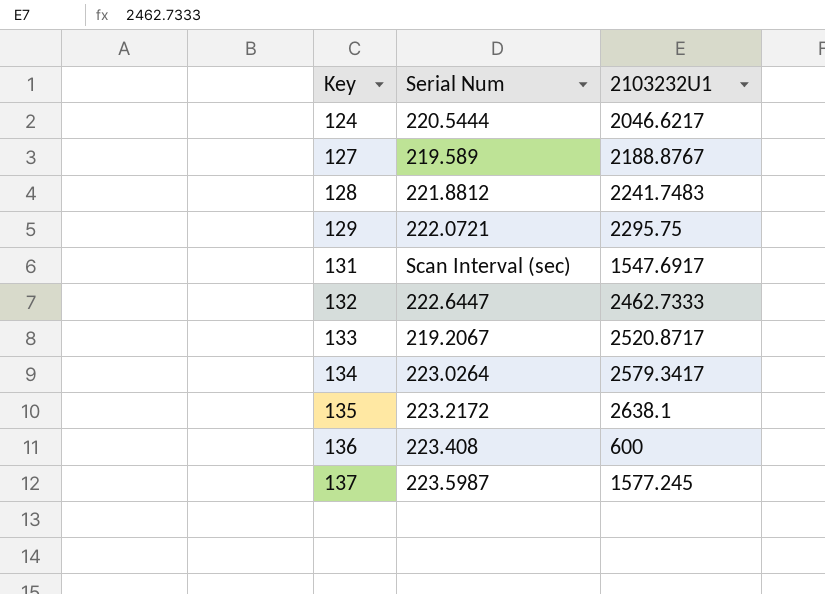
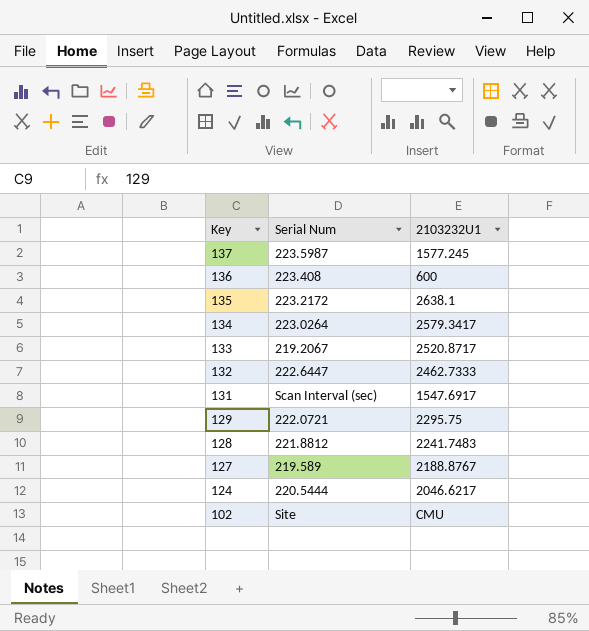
row order: Key ascending -> Key descending
row 102: none -> Site | CMU

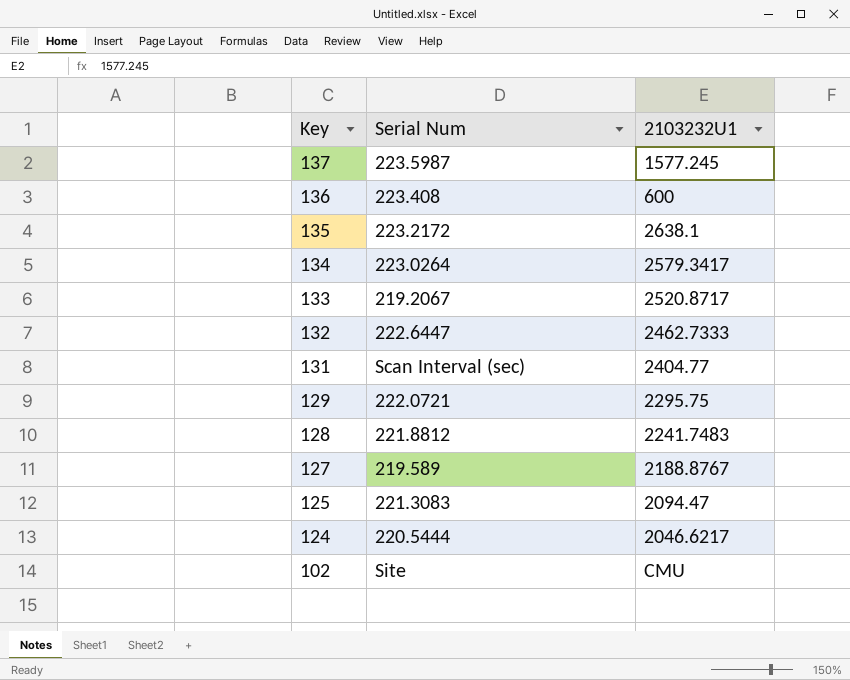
131 | 2103232U1: 1547.6917 -> 2404.77
row 125: none -> 221.3083 | 2094.47

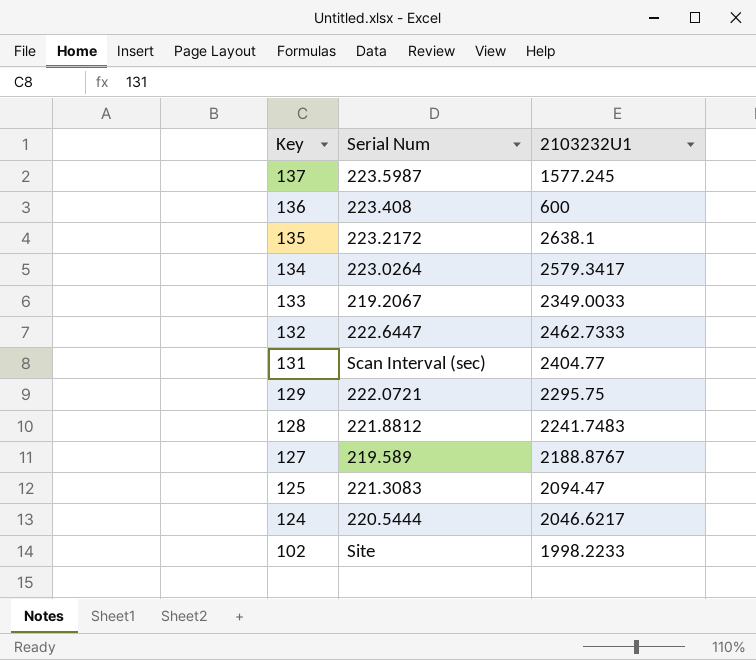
133 | 2103232U1: 2520.8717 -> 2349.0033
102 | 2103232U1: CMU -> 1998.2233

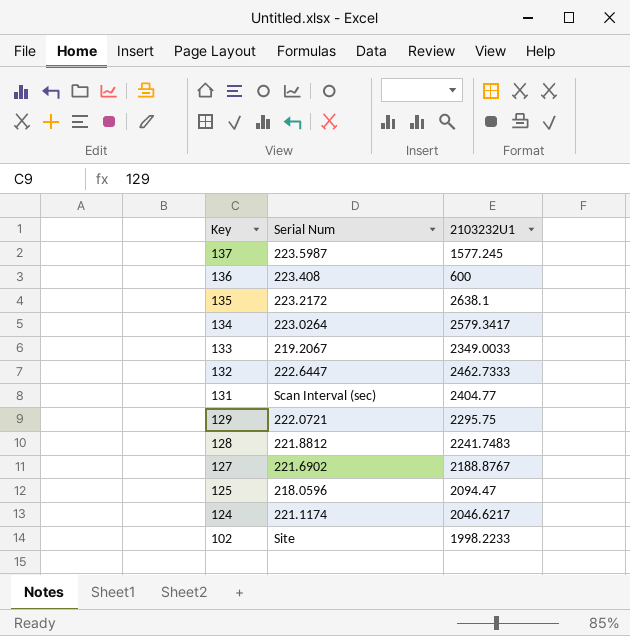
127 | Serial Num: 219.589 -> 221.6902
125 | Serial Num: 221.3083 -> 218.0596
124 | Serial Num: 220.5444 -> 221.1174

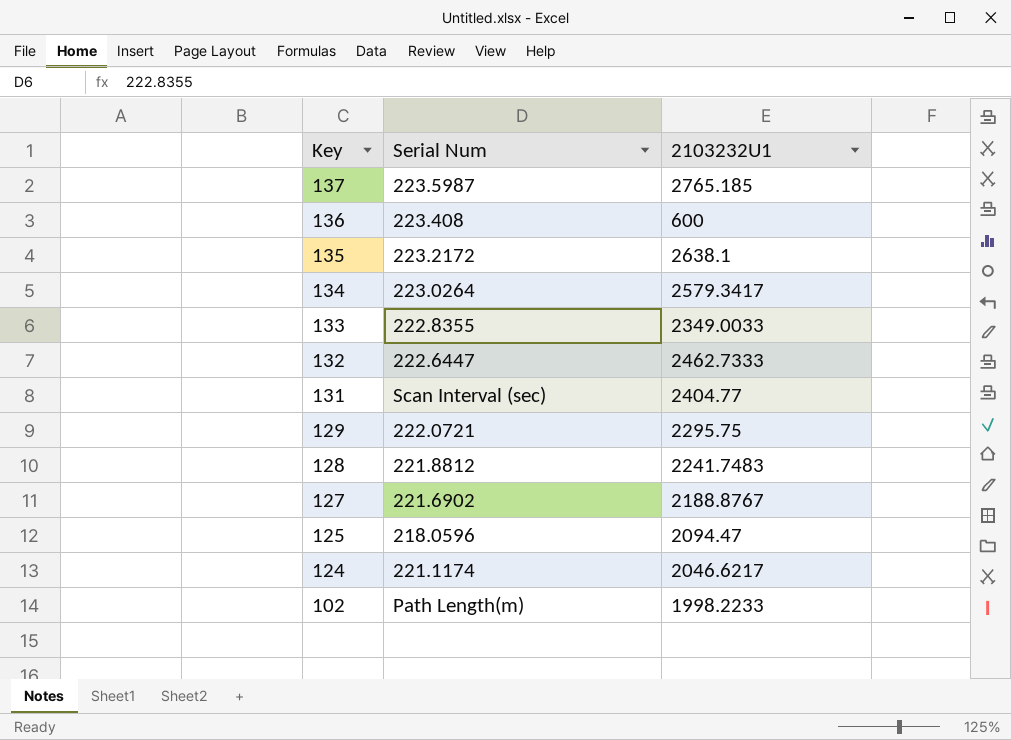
137 | 2103232U1: 1577.245 -> 2765.185
133 | Serial Num: 219.2067 -> 222.8355
102 | Serial Num: Site -> Path Length(m)

